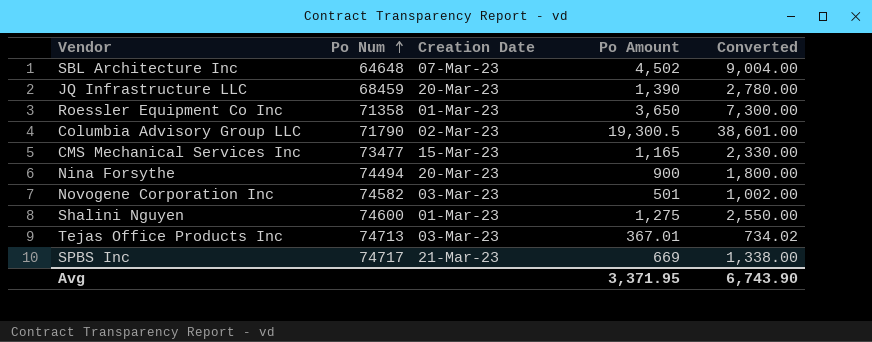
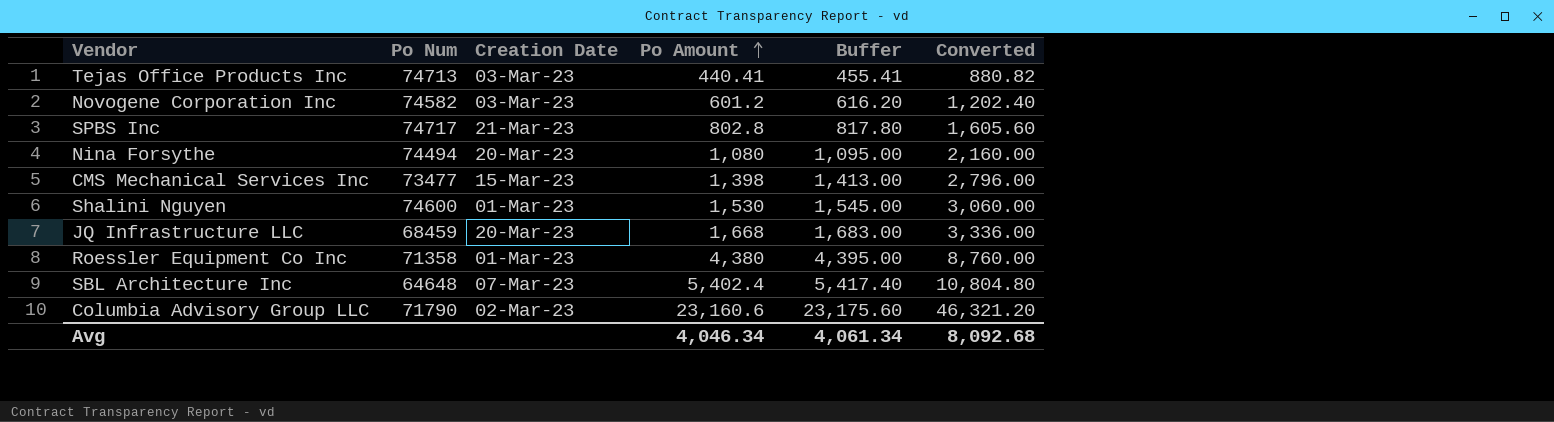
row order: Po Num ascending -> Po Amount ascending
column Buffer | formula: none -> [Po Amount] + 15
Tejas Office Products Inc | Po Amount: 367.01 -> 440.41
Tejas Office Products Inc | Converted: 734.02 -> 880.82
Novogene Corporation Inc | Po Amount: 501 -> 601.2
Novogene Corporation Inc | Converted: 1,002.00 -> 1,202.40
SPBS Inc | Po Amount: 669 -> 802.8
SPBS Inc | Converted: 1,338.00 -> 1,605.60
Nina Forsythe | Po Amount: 900 -> 1,080
Nina Forsythe | Converted: 1,800.00 -> 2,160.00
CMS Mechanical Services Inc | Po Amount: 1,165 -> 1,398
CMS Mechanical Services Inc | Converted: 2,330.00 -> 2,796.00
Shalini Nguyen | Po Amount: 1,275 -> 1,530
Shalini Nguyen | Converted: 2,550.00 -> 3,060.00
JQ Infrastructure LLC | Po Amount: 1,390 -> 1,668
JQ Infrastructure LLC | Converted: 2,780.00 -> 3,336.00
Roessler Equipment Co Inc | Po Amount: 3,650 -> 4,380
Roessler Equipment Co Inc | Converted: 7,300.00 -> 8,760.00
SBL Architecture Inc | Po Amount: 4,502 -> 5,402.4
SBL Architecture Inc | Converted: 9,004.00 -> 10,804.80
Columbia Advisory Group LLC | Po Amount: 19,300.5 -> 23,160.6
Columbia Advisory Group LLC | Converted: 38,601.00 -> 46,321.20
Avg | Po Amount: 3,371.95 -> 4,046.34
Avg | Converted: 6,743.90 -> 8,092.68

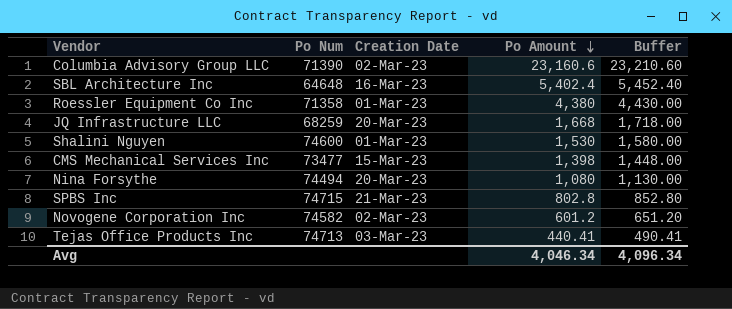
row order: Po Amount ascending -> Po Amount descending
column Converted | formula: [Po Amount] * 2 -> none
column Buffer | formula: [Po Amount] + 15 -> [Po Amount] + 50
Columbia Advisory Group LLC | Po Num: 71790 -> 71390
SBL Architecture Inc | Creation Date: 07-Mar-23 -> 16-Mar-23
JQ Infrastructure LLC | Po Num: 68459 -> 68259
SPBS Inc | Po Num: 74717 -> 74715
Novogene Corporation Inc | Creation Date: 03-Mar-23 -> 02-Mar-23
Avg | Buffer: 4,061.34 -> 4,096.34

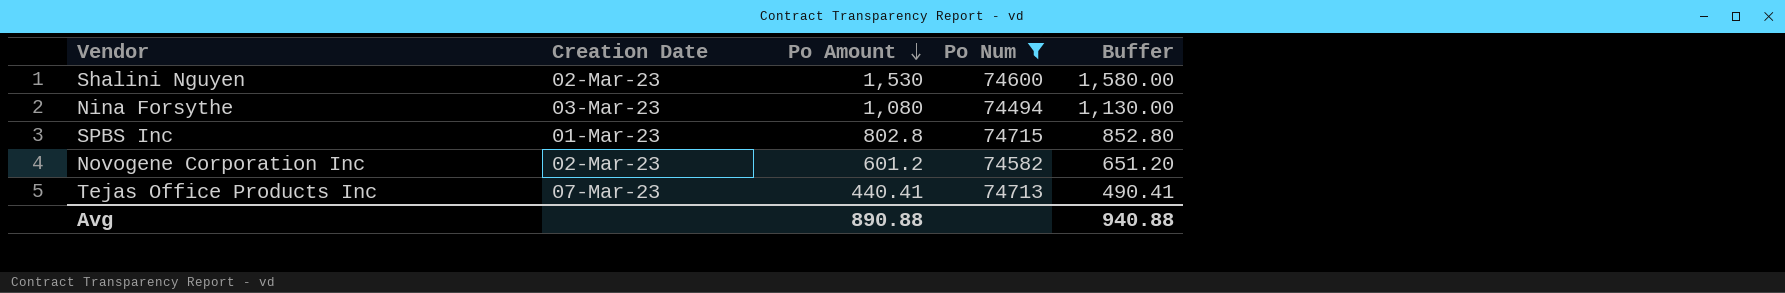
filter: none -> Po Num >= 74494
column Po Num | position: 2 -> 4
Shalini Nguyen | Creation Date: 01-Mar-23 -> 02-Mar-23
Nina Forsythe | Creation Date: 20-Mar-23 -> 03-Mar-23
SPBS Inc | Creation Date: 21-Mar-23 -> 01-Mar-23
Tejas Office Products Inc | Creation Date: 03-Mar-23 -> 07-Mar-23
Avg | Po Amount: 4,046.34 -> 890.88
Avg | Buffer: 4,096.34 -> 940.88

